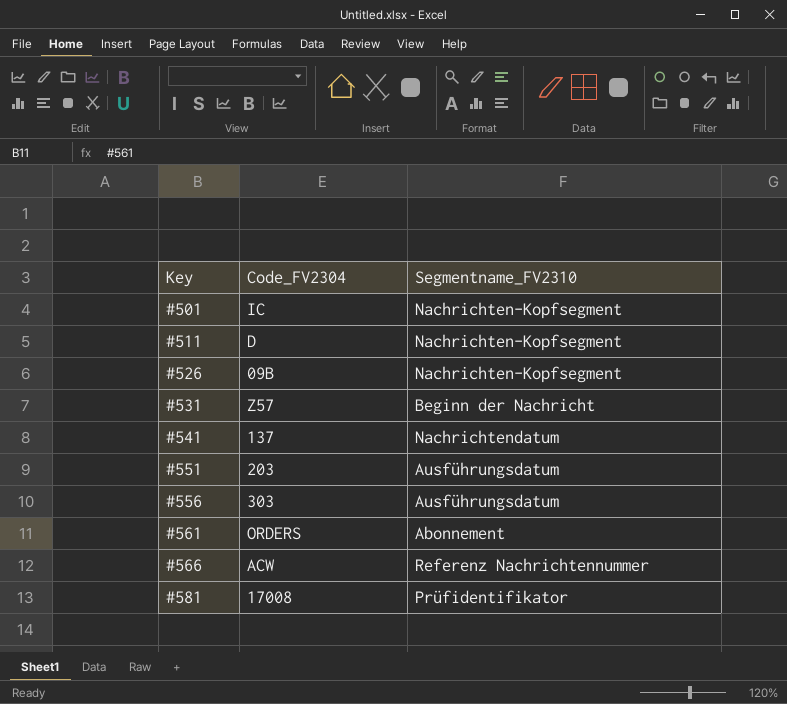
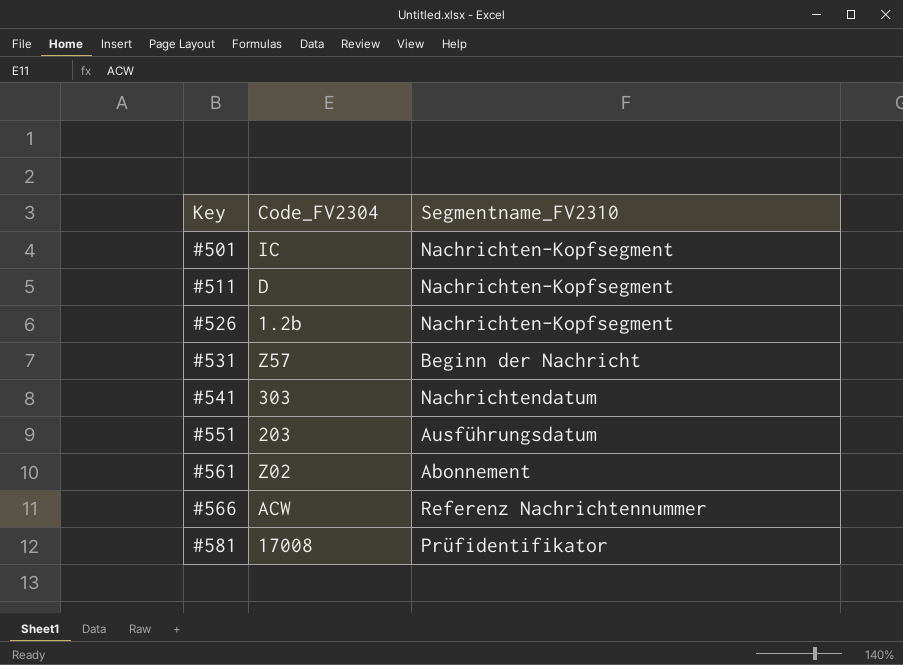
row #556: 303 | Ausführungsdatum -> none
#526 | Code_FV2304: 09B -> 1.2b
#541 | Code_FV2304: 137 -> 303
#561 | Code_FV2304: ORDERS -> Z02

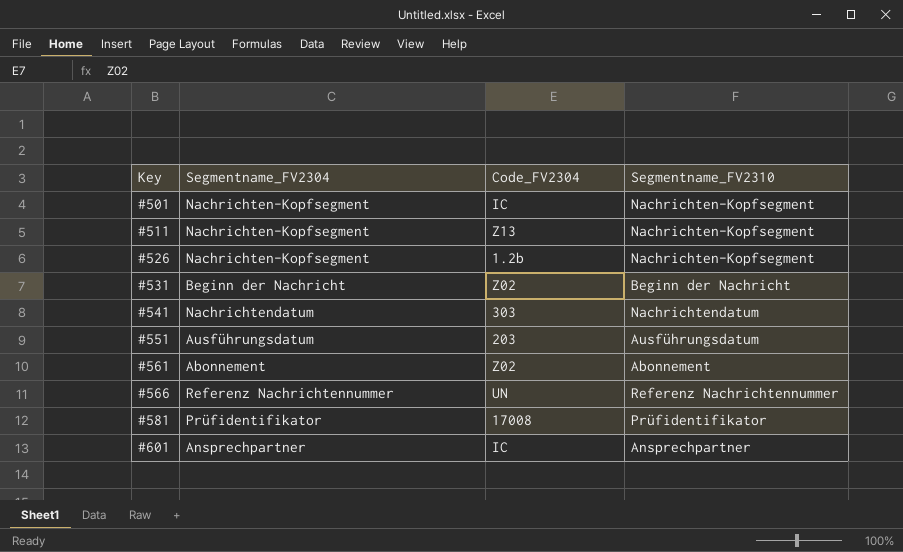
column Segmentname_FV2304 | position: none -> 2
#511 | Code_FV2304: D -> Z13
#531 | Code_FV2304: Z57 -> Z02
#566 | Code_FV2304: ACW -> UN
row #601: none -> Ansprechpartner | IC | Ansprechpartner

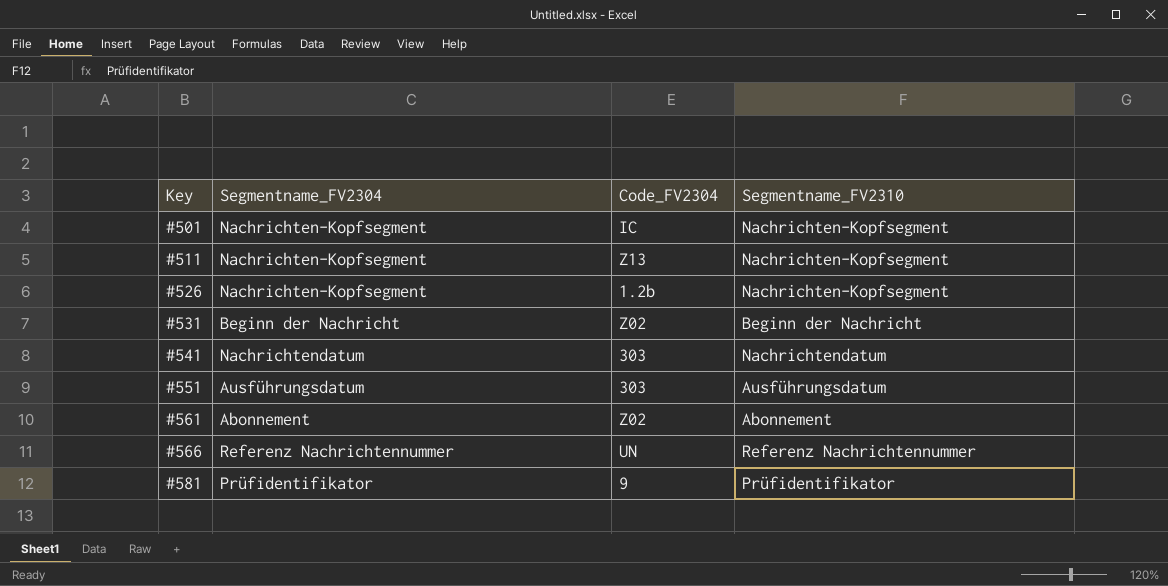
row #601: Ansprechpartner | IC | Ansprechpartner -> none
#551 | Code_FV2304: 203 -> 303
#581 | Code_FV2304: 17008 -> 9

